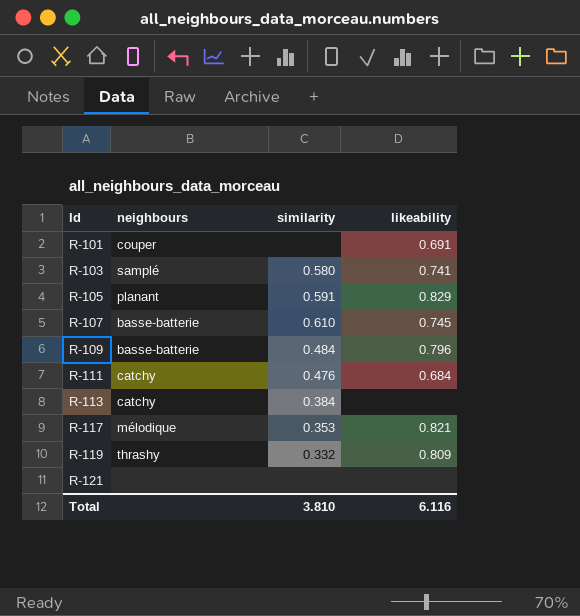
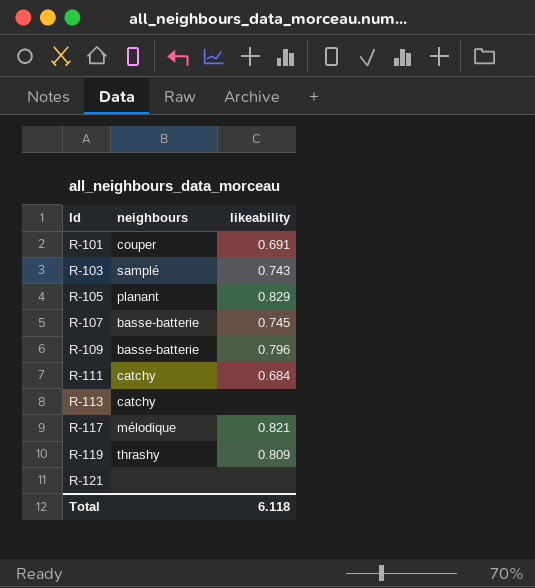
column similarity | position: 3 -> none
R-103 | likeability: 0.741 -> 0.743
Total | likeability: 6.116 -> 6.118

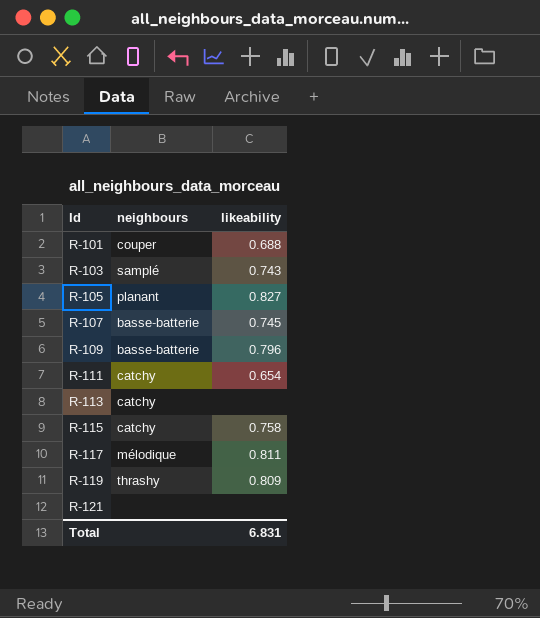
R-101 | likeability: 0.691 -> 0.688
R-105 | likeability: 0.829 -> 0.827
R-111 | likeability: 0.684 -> 0.654
row R-115: none -> catchy | 0.758
R-117 | likeability: 0.821 -> 0.811
Total | likeability: 6.118 -> 6.831

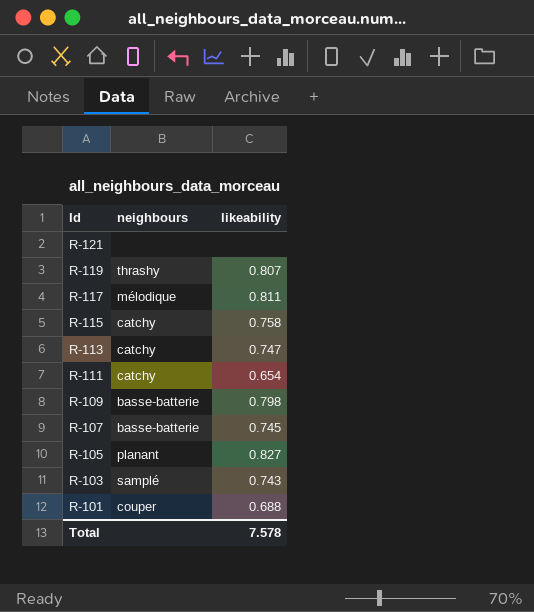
row order: Id ascending -> Id descending
R-119 | likeability: 0.809 -> 0.807
R-113 | likeability: none -> 0.747
R-109 | likeability: 0.796 -> 0.798
Total | likeability: 6.831 -> 7.578

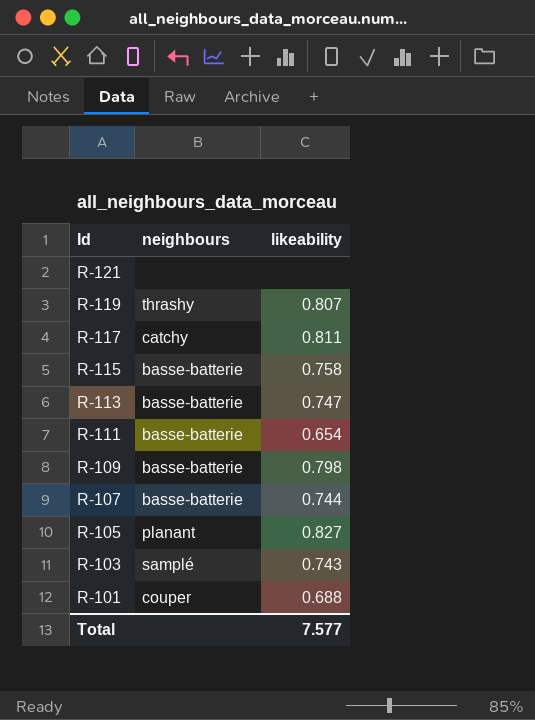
R-117 | neighbours: mélodique -> catchy
R-115 | neighbours: catchy -> basse-batterie
R-113 | neighbours: catchy -> basse-batterie
R-111 | neighbours: catchy -> basse-batterie
R-107 | likeability: 0.745 -> 0.744
Total | likeability: 7.578 -> 7.577

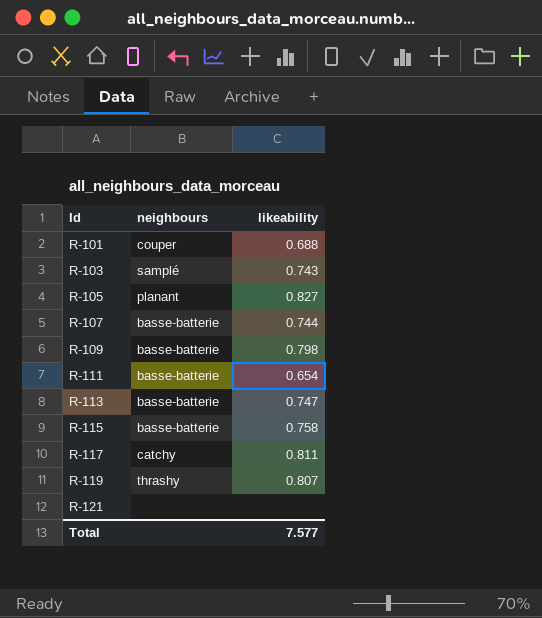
row order: Id descending -> Id ascending

